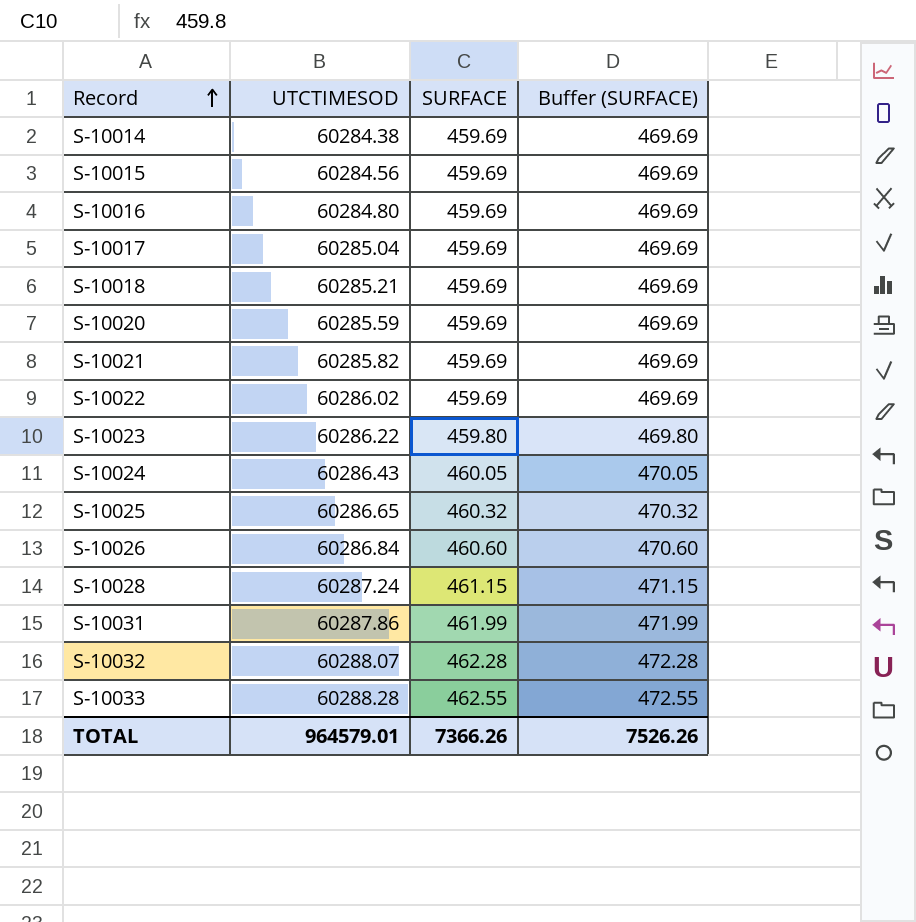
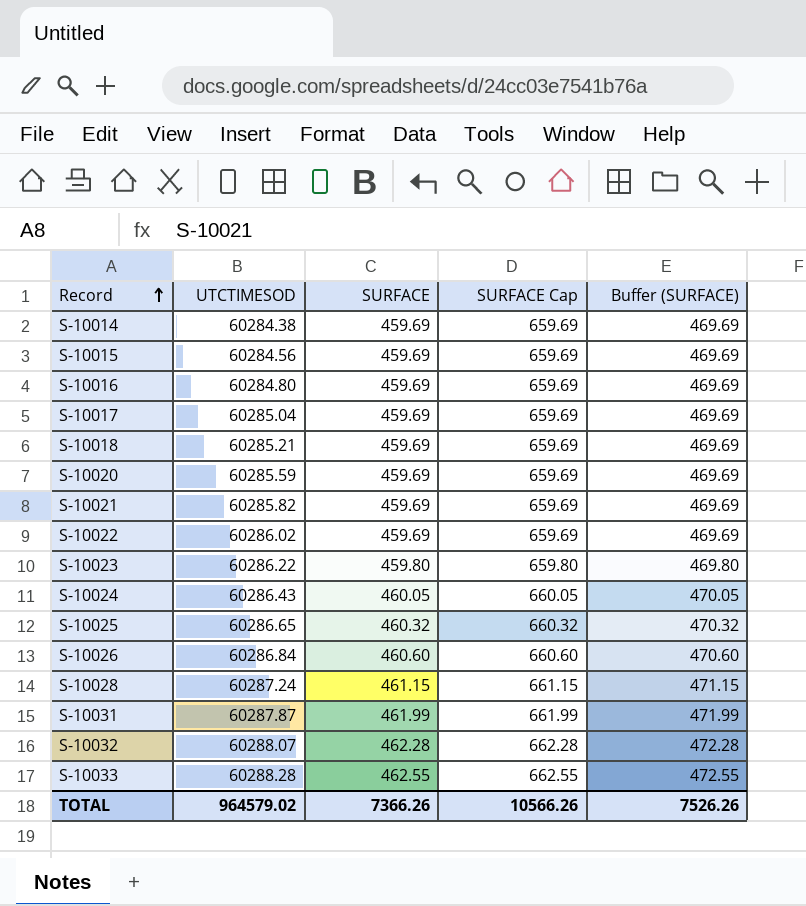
column SURFACE Cap | formula: none -> [SURFACE] + 200
S-10031 | UTCTIMESOD: 60287.86 -> 60287.87
TOTAL | UTCTIMESOD: 964579.01 -> 964579.02

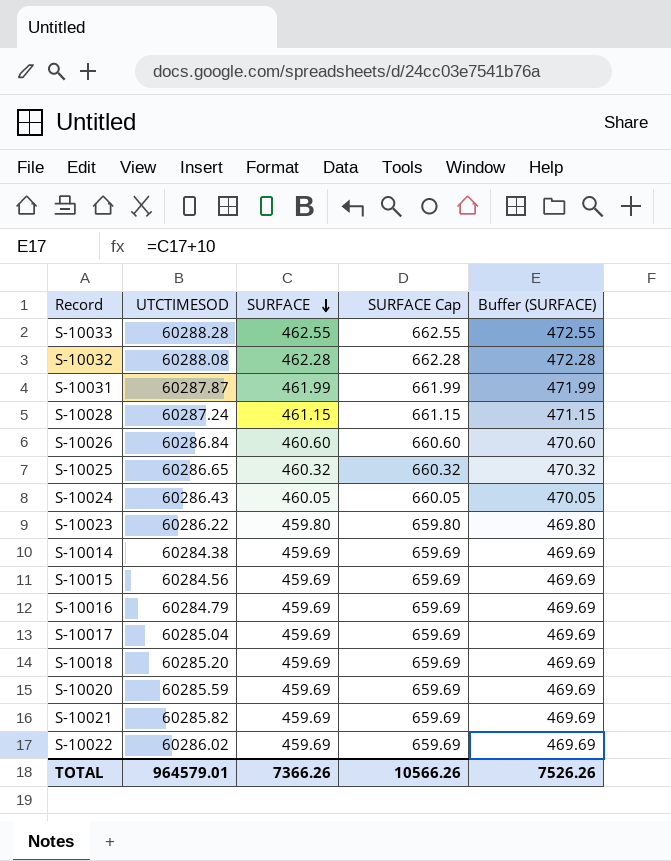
row order: Record ascending -> SURFACE descending
S-10032 | UTCTIMESOD: 60288.07 -> 60288.08
S-10016 | UTCTIMESOD: 60284.80 -> 60284.79
S-10018 | UTCTIMESOD: 60285.21 -> 60285.20
TOTAL | UTCTIMESOD: 964579.02 -> 964579.01

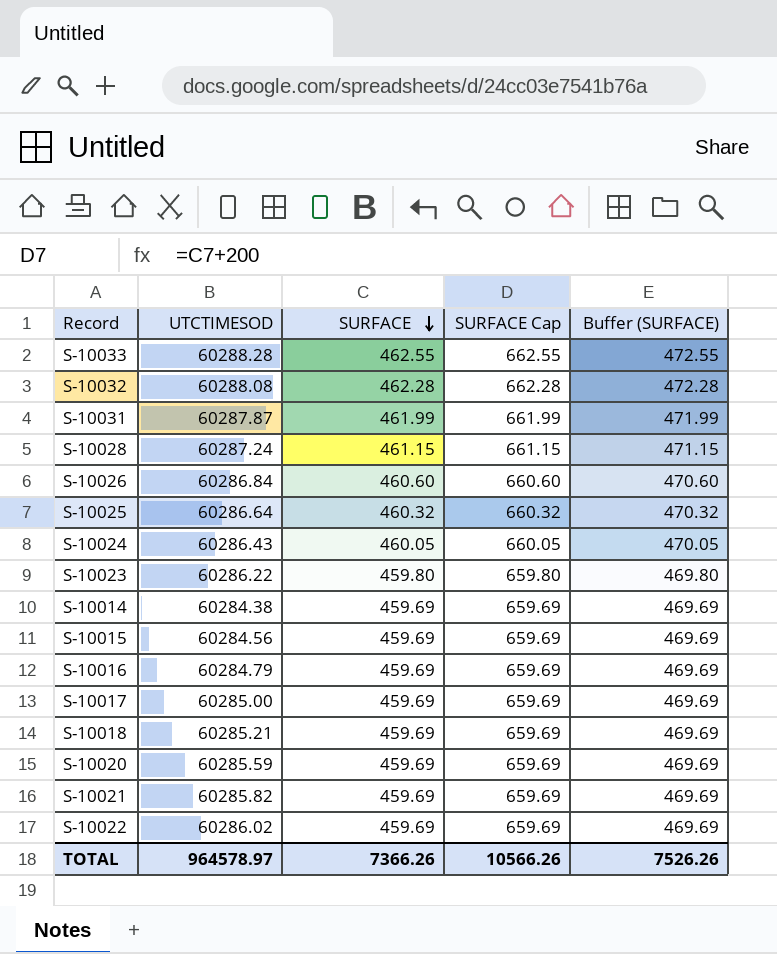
S-10025 | UTCTIMESOD: 60286.65 -> 60286.64
S-10017 | UTCTIMESOD: 60285.04 -> 60285.00
S-10018 | UTCTIMESOD: 60285.20 -> 60285.21
TOTAL | UTCTIMESOD: 964579.01 -> 964578.97

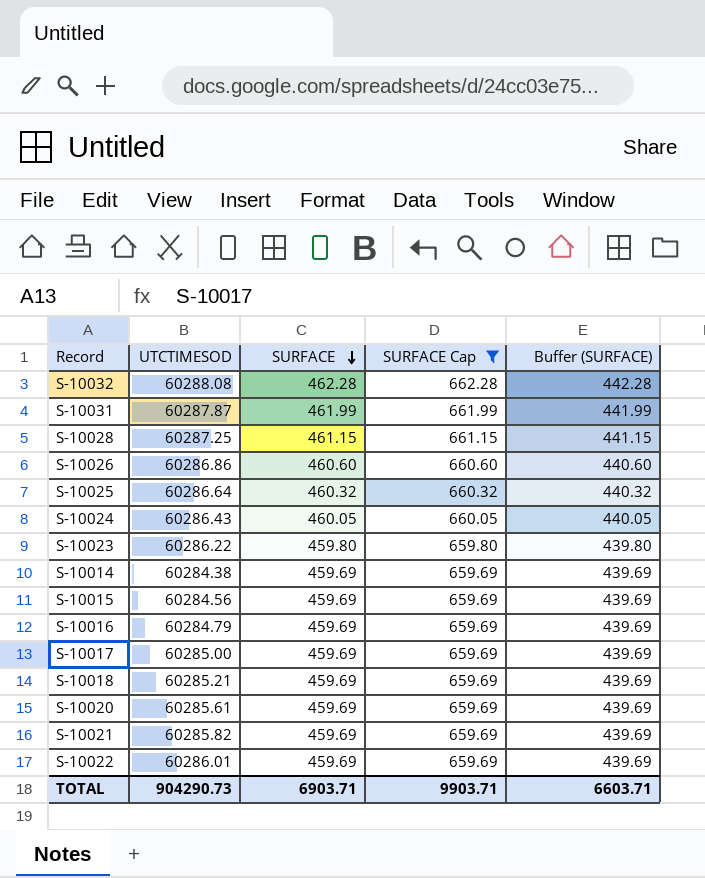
filter: none -> SURFACE Cap != 662.55
column Buffer (SURFACE) | formula: [SURFACE] + 10 -> [SURFACE] - 20
S-10028 | UTCTIMESOD: 60287.24 -> 60287.25
S-10026 | UTCTIMESOD: 60286.84 -> 60286.86
S-10020 | UTCTIMESOD: 60285.59 -> 60285.61
S-10022 | UTCTIMESOD: 60286.02 -> 60286.01
TOTAL | UTCTIMESOD: 964578.97 -> 904290.73
TOTAL | SURFACE: 7366.26 -> 6903.71
TOTAL | SURFACE Cap: 10566.26 -> 9903.71
TOTAL | Buffer (SURFACE): 7526.26 -> 6603.71

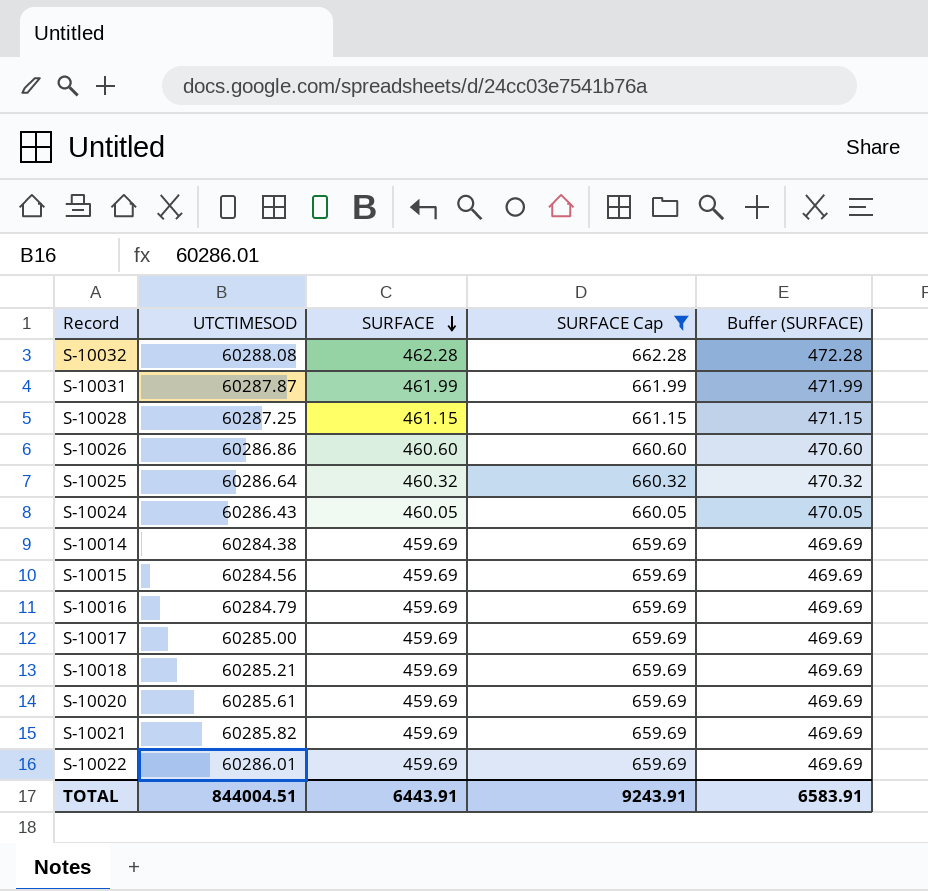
column Buffer (SURFACE) | formula: [SURFACE] - 20 -> [SURFACE] + 10
row S-10023: 60286.22 | 459.80 | 659.80 | 439.80 -> none
TOTAL | UTCTIMESOD: 904290.73 -> 844004.51
TOTAL | SURFACE: 6903.71 -> 6443.91
TOTAL | SURFACE Cap: 9903.71 -> 9243.91
TOTAL | Buffer (SURFACE): 6603.71 -> 6583.91

